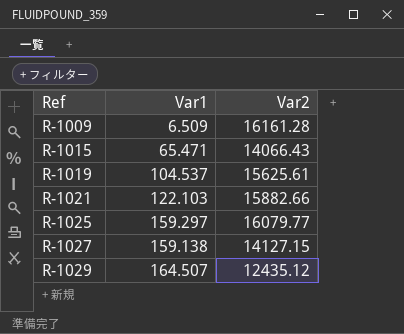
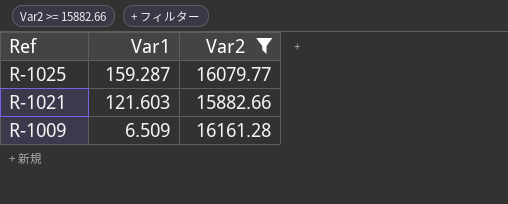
filter: none -> Var2 >= 15882.66
row order: Ref ascending -> Ref descending
R-1025 | Var1: 159.297 -> 159.287
R-1021 | Var1: 122.103 -> 121.603

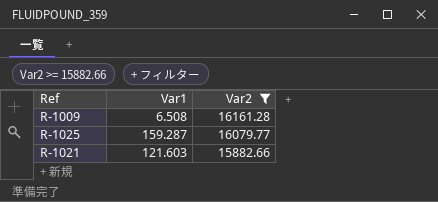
row order: Ref descending -> Var2 descending
R-1009 | Var1: 6.509 -> 6.508

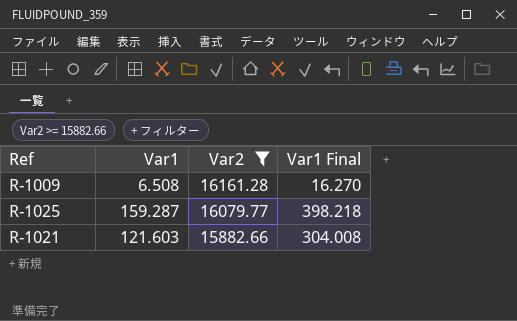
column Var1 Final | formula: none -> [Var1] * 2.5

